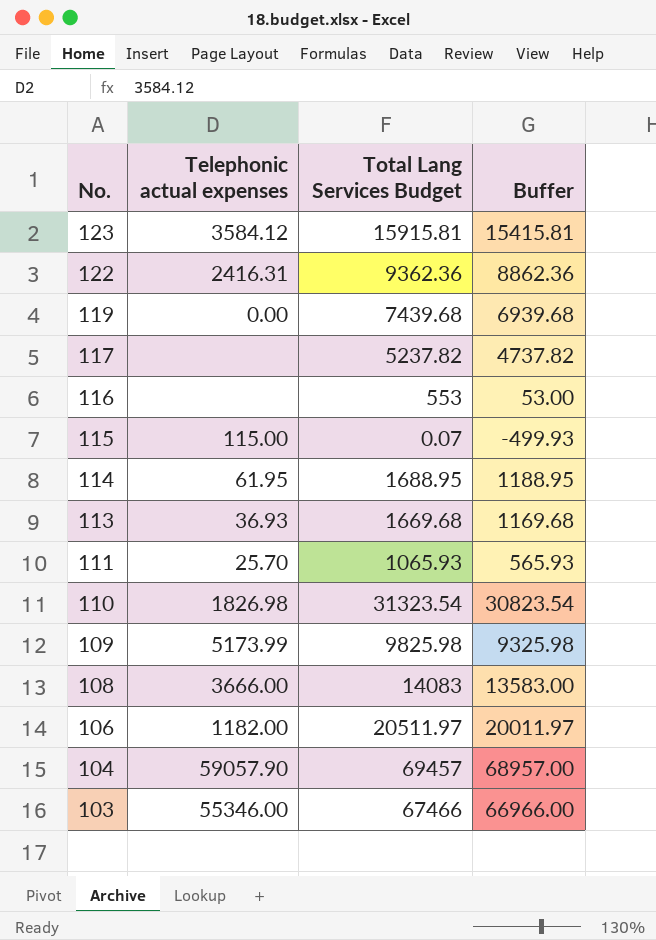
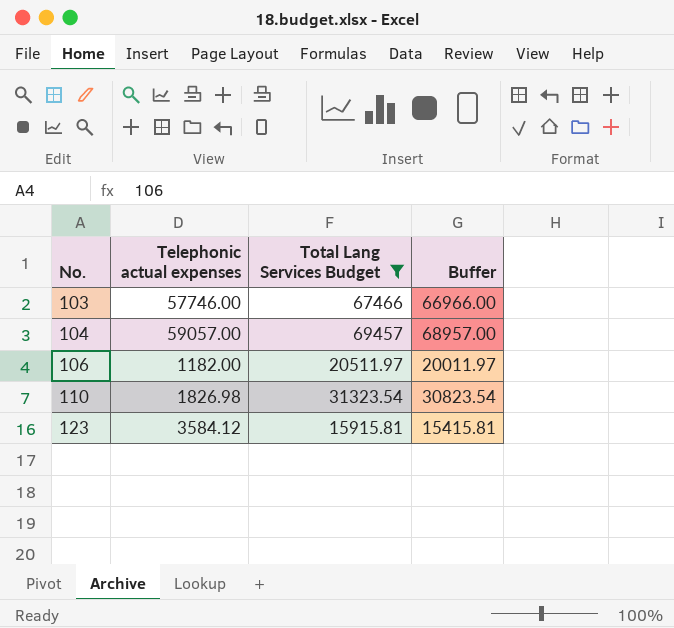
filter: none -> Total Lang Services Budget >= 15915.81
row order: No. descending -> No. ascending
103 | Telephonic actual expenses: 55346.00 -> 57746.00
104 | Telephonic actual expenses: 59057.90 -> 59057.00

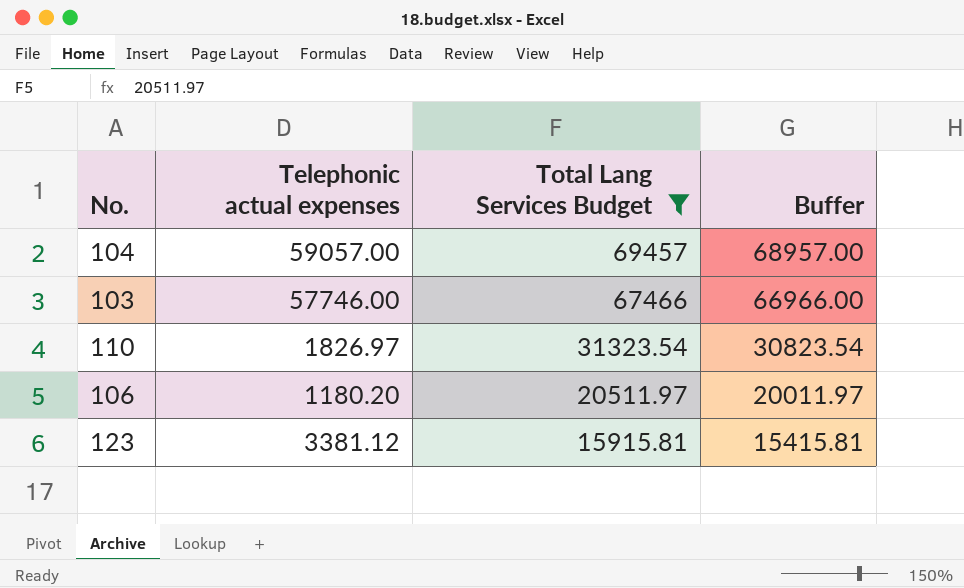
row order: No. ascending -> Total Lang Services Budget descending
110 | Telephonic actual expenses: 1826.98 -> 1826.97
106 | Telephonic actual expenses: 1182.00 -> 1180.20
123 | Telephonic actual expenses: 3584.12 -> 3381.12

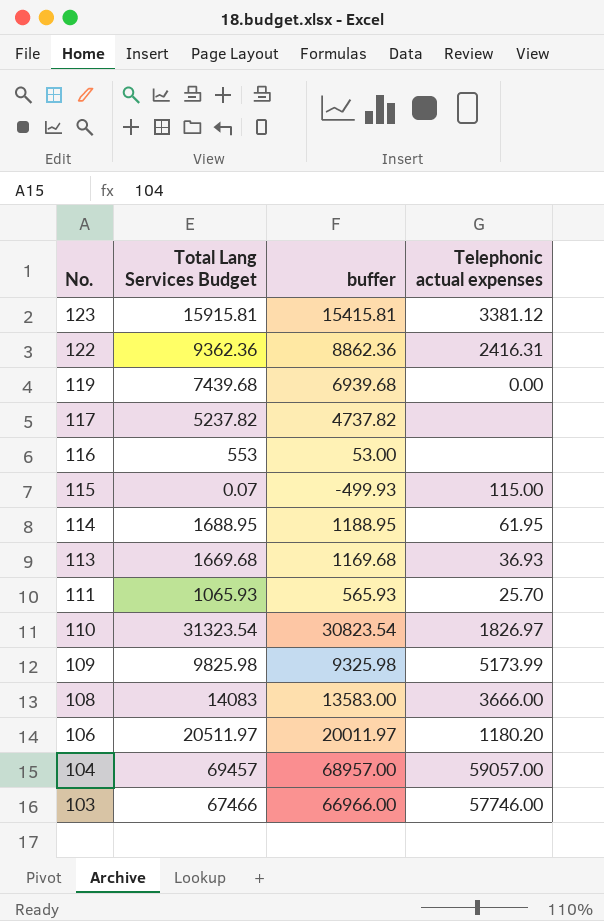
filter: Total Lang Services Budget >= 15915.81 -> none
row order: Total Lang Services Budget descending -> No. descending
column name: Buffer -> buffer
column Telephonic actual expenses | position: 2 -> 4

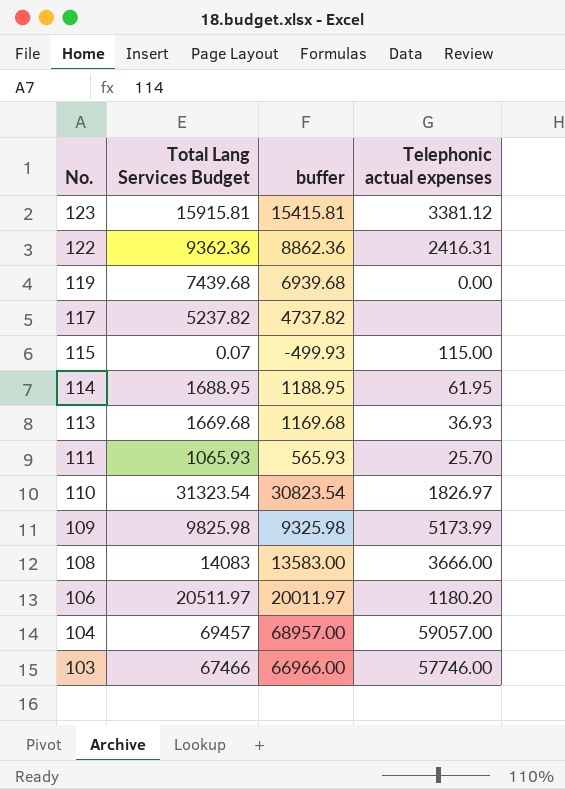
row 116: 553 | 53.00 | none -> none

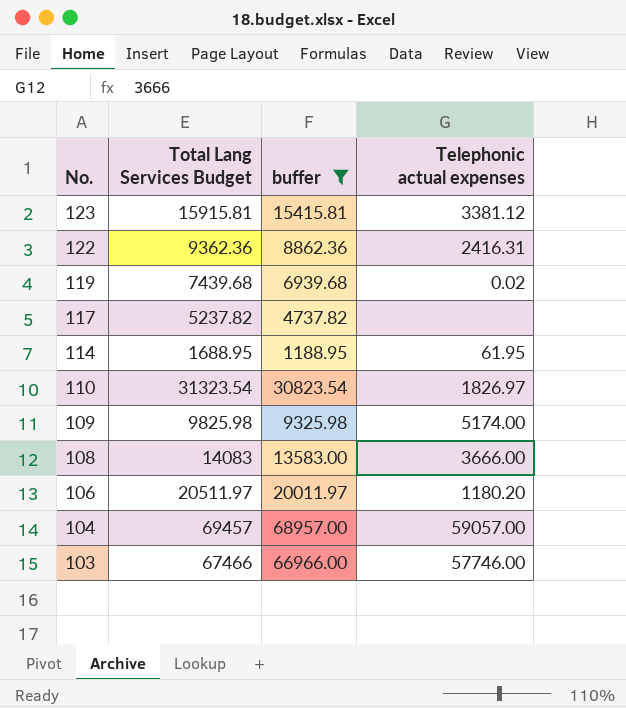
filter: none -> buffer >= 1188.95
119 | Telephonic actual expenses: 0.00 -> 0.02
109 | Telephonic actual expenses: 5173.99 -> 5174.00

